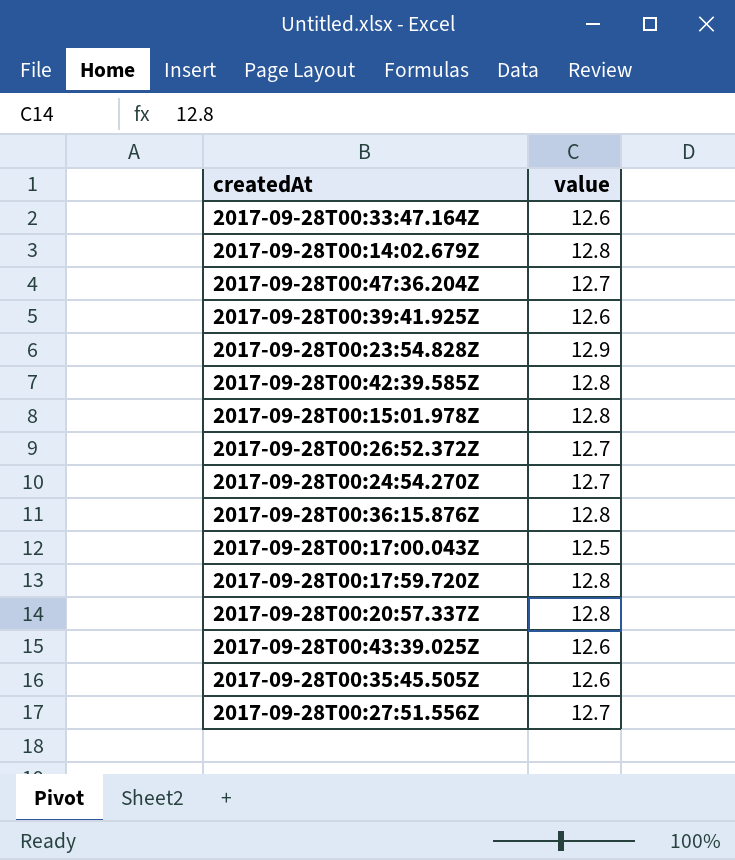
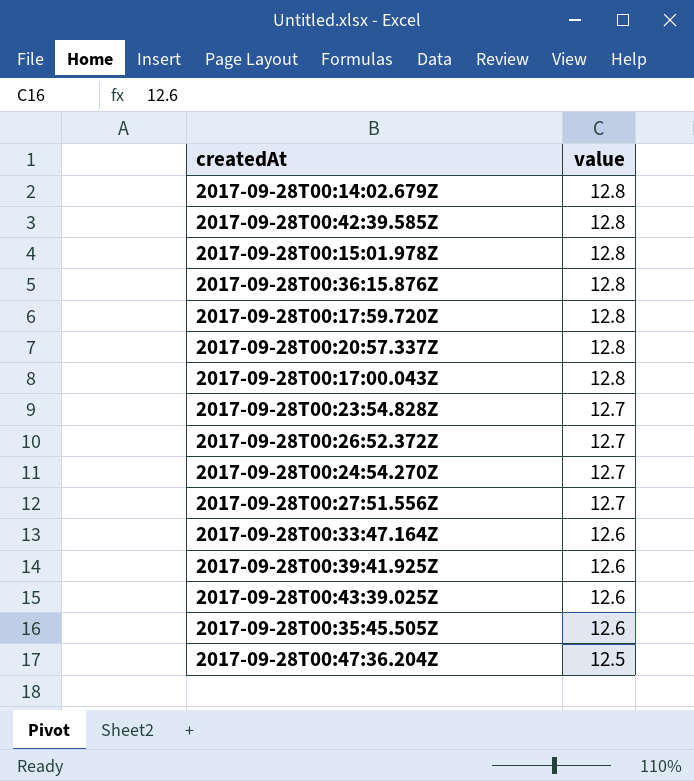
row order: none -> value descending
2017-09-28T00:17:00.043Z | value: 12.5 -> 12.8
2017-09-28T00:23:54.828Z | value: 12.9 -> 12.7
2017-09-28T00:47:36.204Z | value: 12.7 -> 12.5

